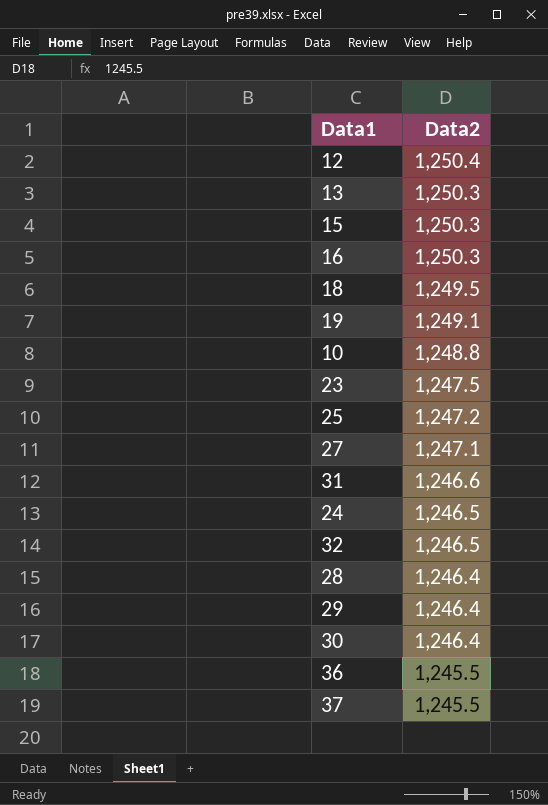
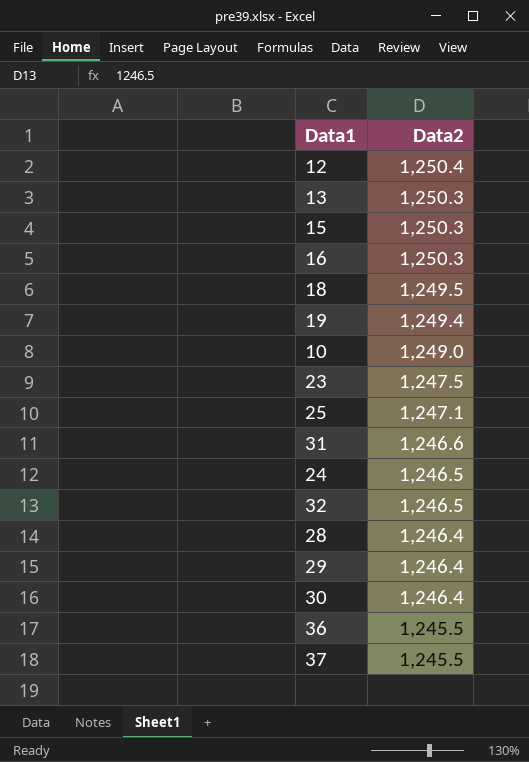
row 27: 1,247.1 -> none
19 | Data2: 1,249.1 -> 1,249.4
10 | Data2: 1,248.8 -> 1,249.0
25 | Data2: 1,247.2 -> 1,247.1

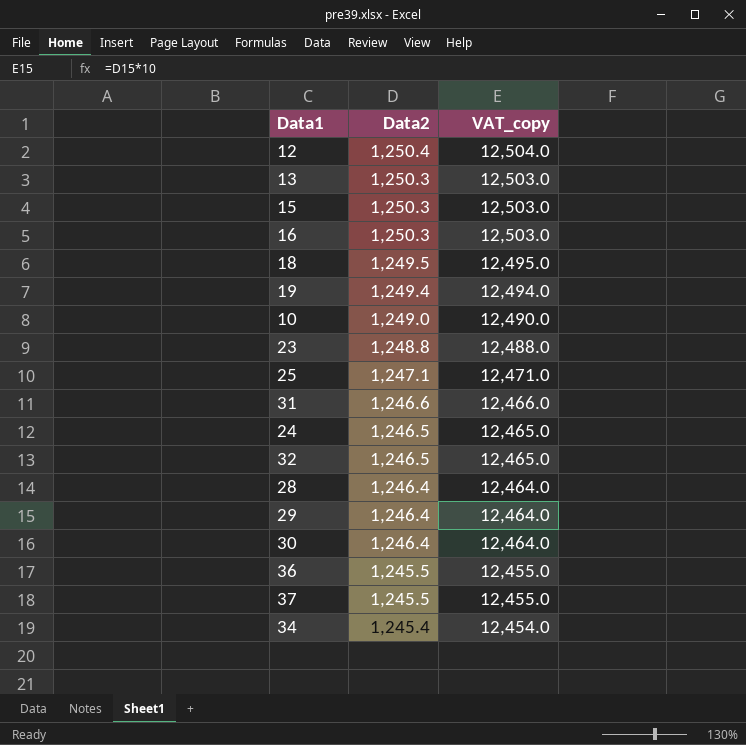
column VAT_copy | formula: none -> [Data2] * 10
23 | Data2: 1,247.5 -> 1,248.8
row 34: none -> 1,245.4 | 12,454.0

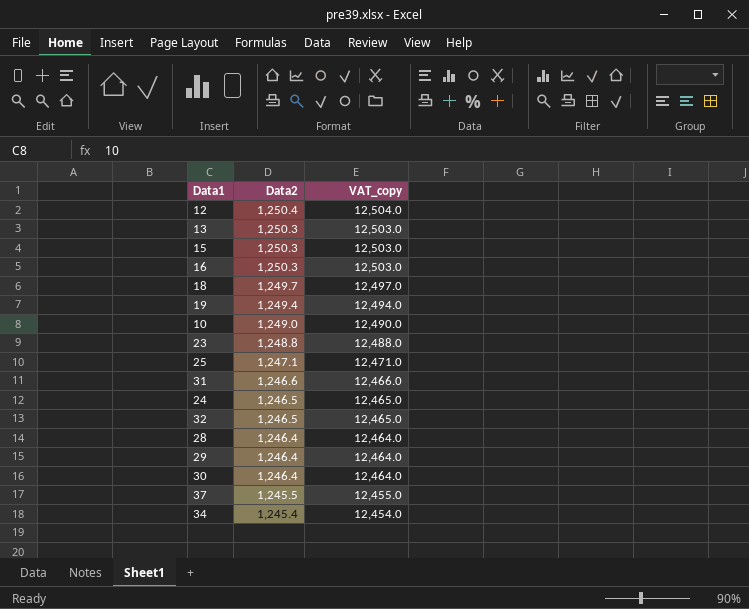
row 36: 1,245.5 | 12,455.0 -> none
18 | Data2: 1,249.5 -> 1,249.7
18 | VAT_copy: 12,495.0 -> 12,497.0

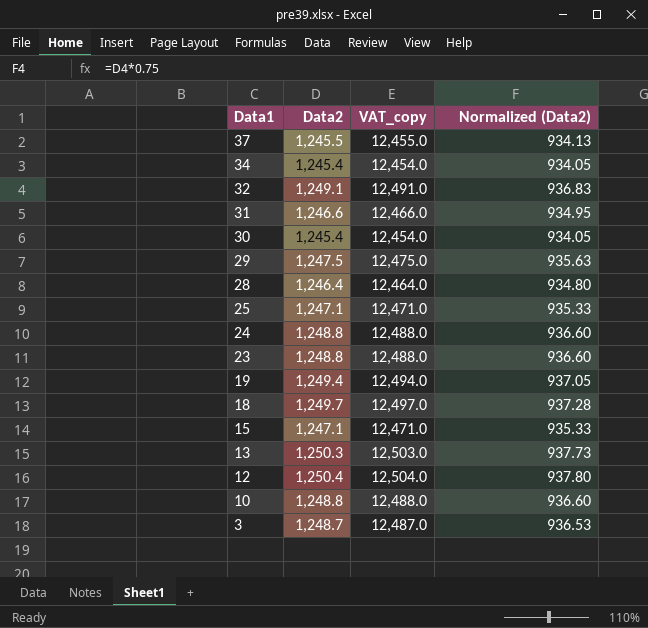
row order: Data2 descending -> Data1 descending
column Normalized (Data2) | formula: none -> [Data2] * 0.75
row 16: 1,250.3 | 12,503.0 -> none
32 | Data2: 1,246.5 -> 1,249.1
32 | VAT_copy: 12,465.0 -> 12,491.0
30 | Data2: 1,246.4 -> 1,245.4
30 | VAT_copy: 12,464.0 -> 12,454.0
29 | Data2: 1,246.4 -> 1,247.5
29 | VAT_copy: 12,464.0 -> 12,475.0
24 | Data2: 1,246.5 -> 1,248.8
24 | VAT_copy: 12,465.0 -> 12,488.0
15 | Data2: 1,250.3 -> 1,247.1
15 | VAT_copy: 12,503.0 -> 12,471.0
10 | Data2: 1,249.0 -> 1,248.8
10 | VAT_copy: 12,490.0 -> 12,488.0
row 3: none -> 1,248.7 | 12,487.0 | 936.53

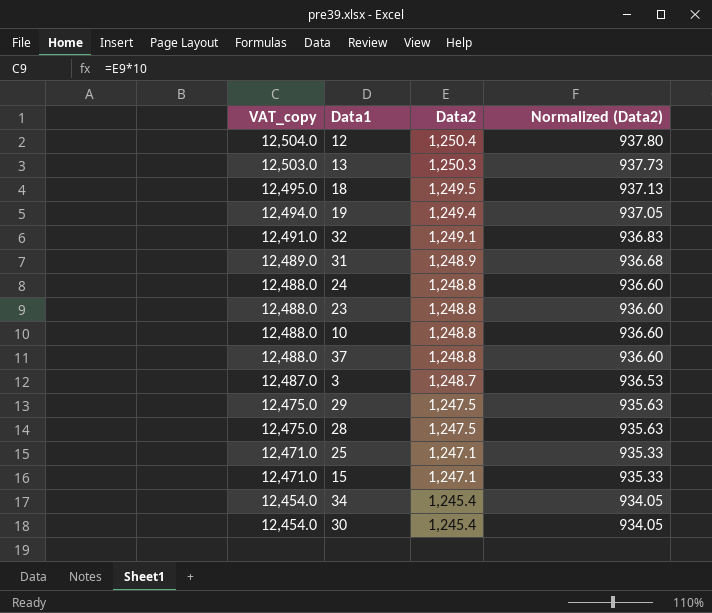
row order: Data1 descending -> VAT_copy descending
column VAT_copy | position: 3 -> 1
18 | VAT_copy: 12,497.0 -> 12,495.0
18 | Data2: 1,249.7 -> 1,249.5
18 | Normalized (Data2): 937.28 -> 937.13
31 | VAT_copy: 12,466.0 -> 12,489.0
31 | Data2: 1,246.6 -> 1,248.9
31 | Normalized (Data2): 934.95 -> 936.68
37 | VAT_copy: 12,455.0 -> 12,488.0
37 | Data2: 1,245.5 -> 1,248.8
37 | Normalized (Data2): 934.13 -> 936.60
28 | VAT_copy: 12,464.0 -> 12,475.0
28 | Data2: 1,246.4 -> 1,247.5
28 | Normalized (Data2): 934.80 -> 935.63

